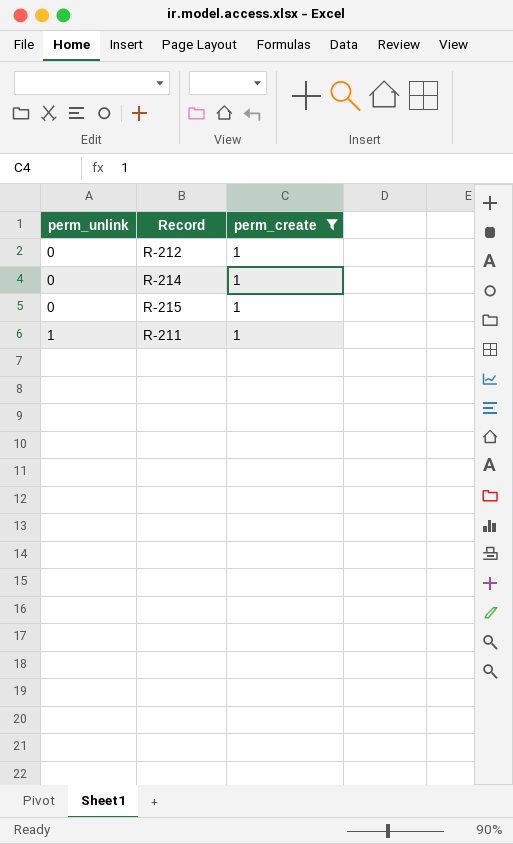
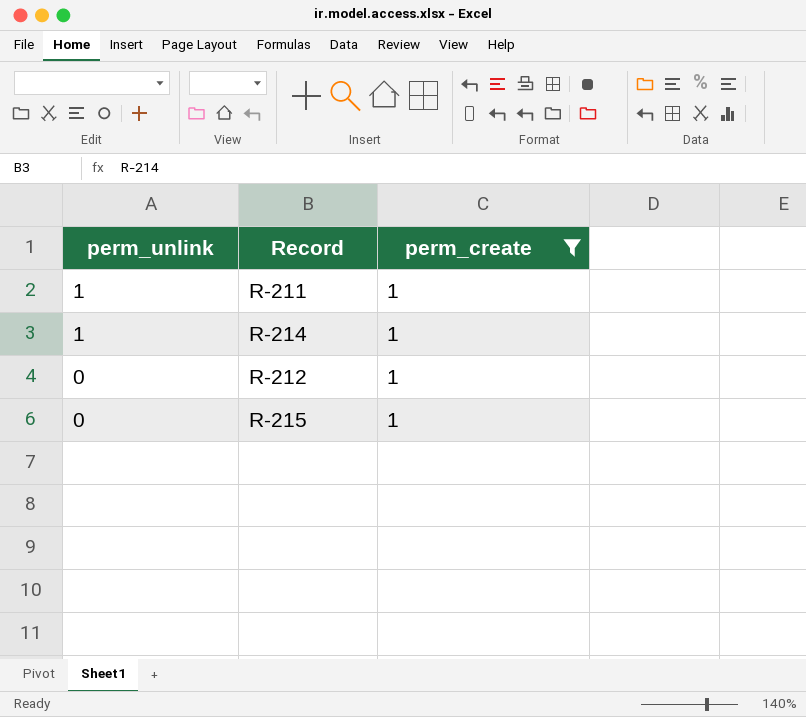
row order: perm_unlink ascending -> perm_unlink descending
R-214 | perm_unlink: 0 -> 1

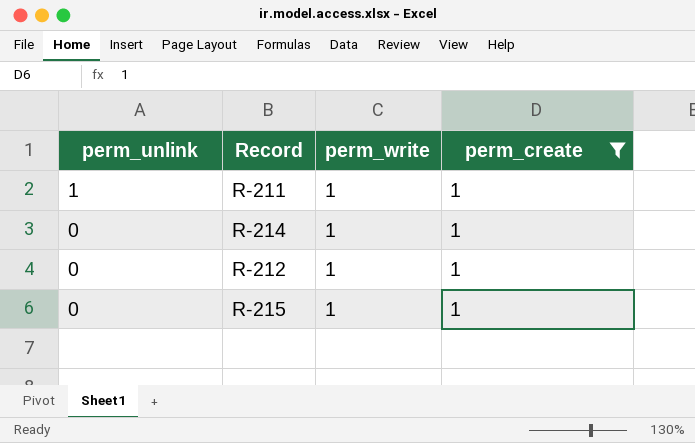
column perm_write | position: none -> 3
R-214 | perm_unlink: 1 -> 0

